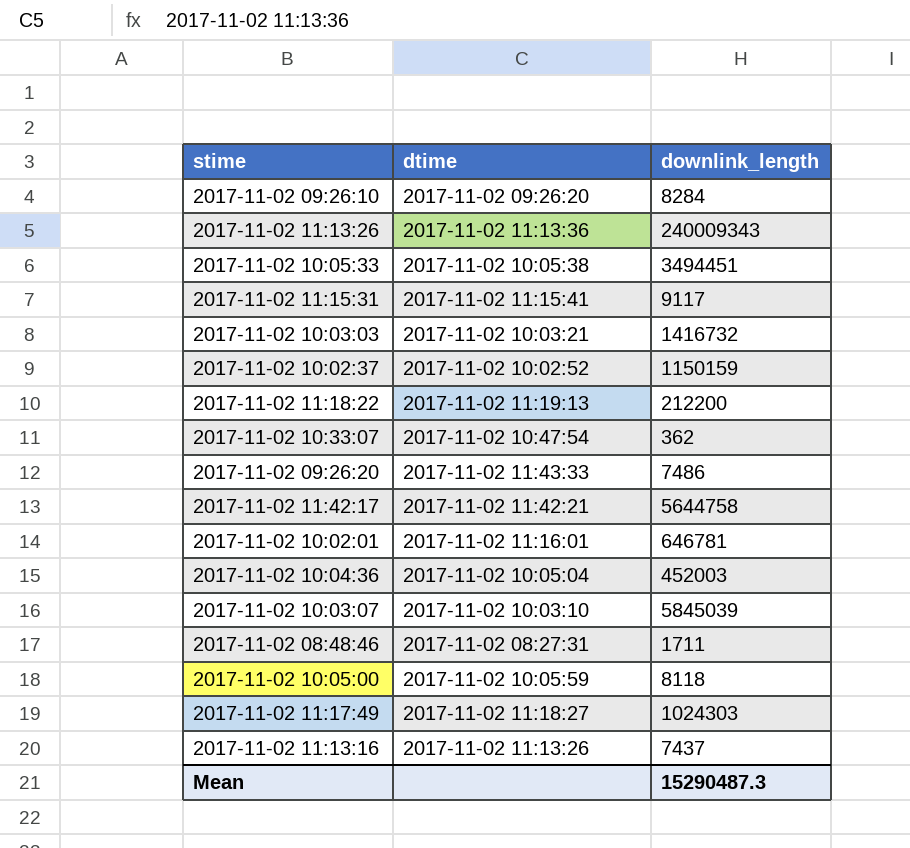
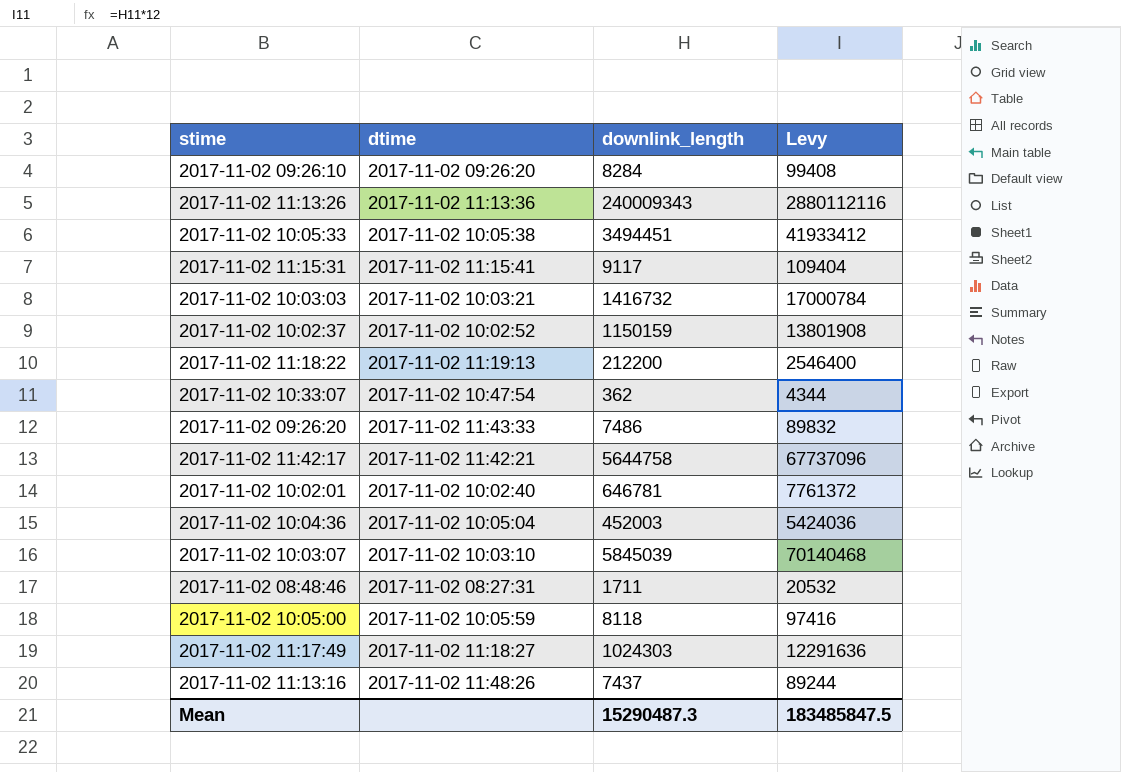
column Levy | formula: none -> [downlink_length] * 12
2017-11-02 10:02:01 | dtime: 2017-11-02 11:16:01 -> 2017-11-02 10:02:40
2017-11-02 11:13:16 | dtime: 2017-11-02 11:13:26 -> 2017-11-02 11:48:26

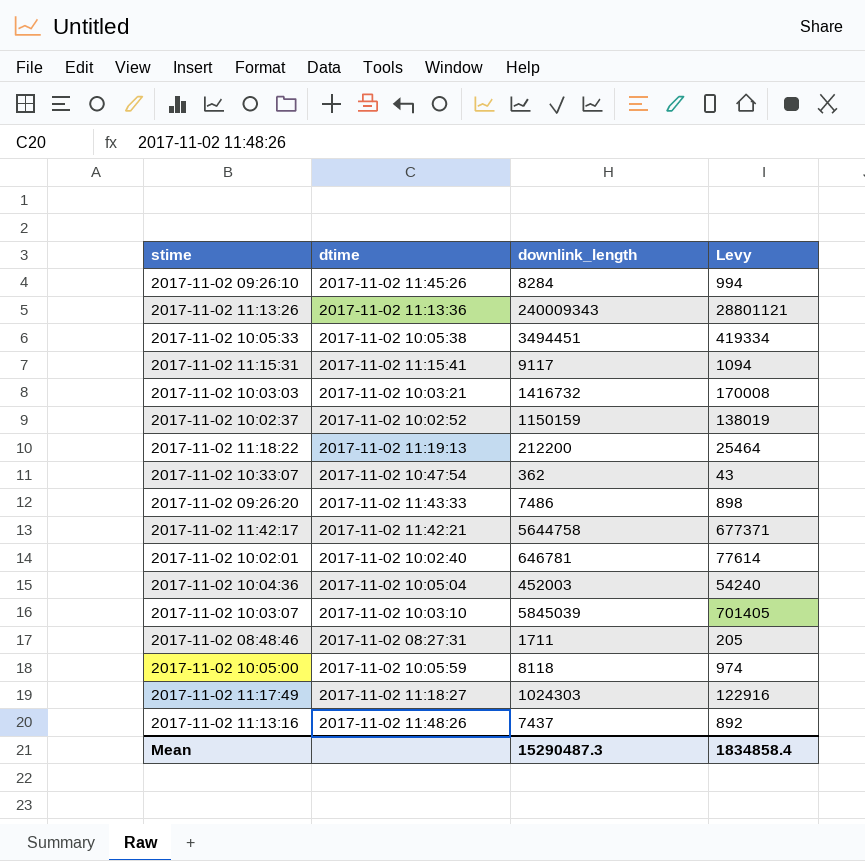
column Levy | formula: [downlink_length] * 12 -> [downlink_length] * 0.12
2017-11-02 09:26:10 | dtime: 2017-11-02 09:26:20 -> 2017-11-02 11:45:26
Mean | Levy: 183485847.5 -> 1834858.4

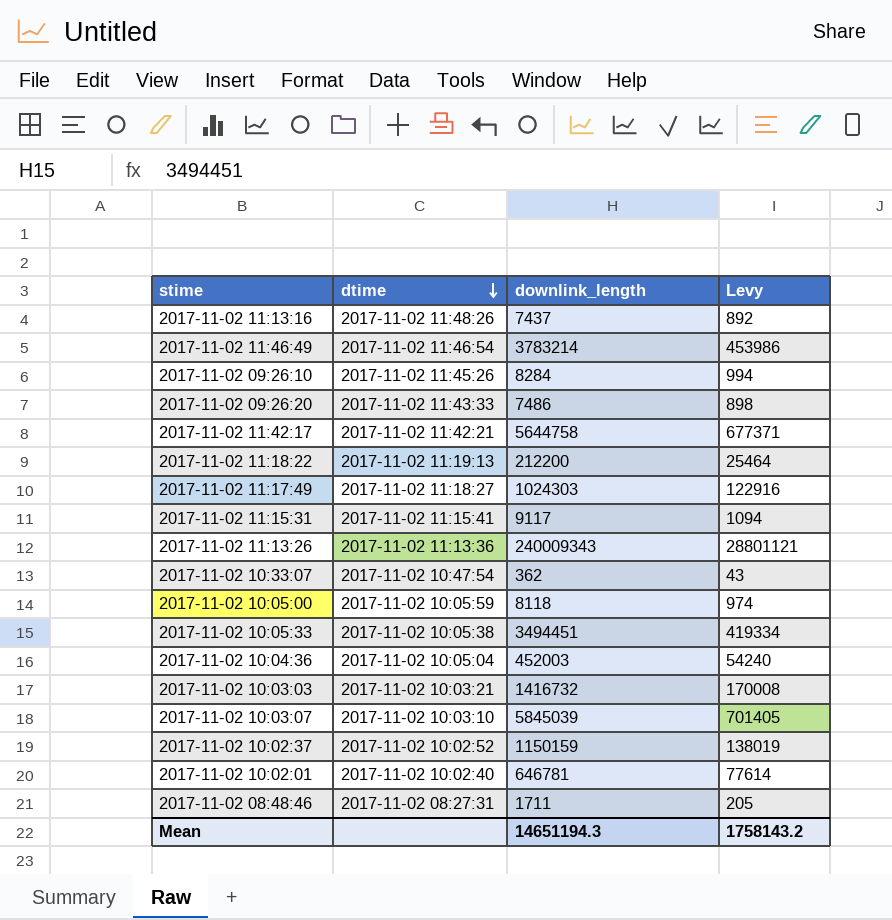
row order: none -> dtime descending
row 2017-11-02 11:46:49: none -> 2017-11-02 11:46:54 | 3783214 | 453986
Mean | downlink_length: 15290487.3 -> 14651194.3
Mean | Levy: 1834858.4 -> 1758143.2

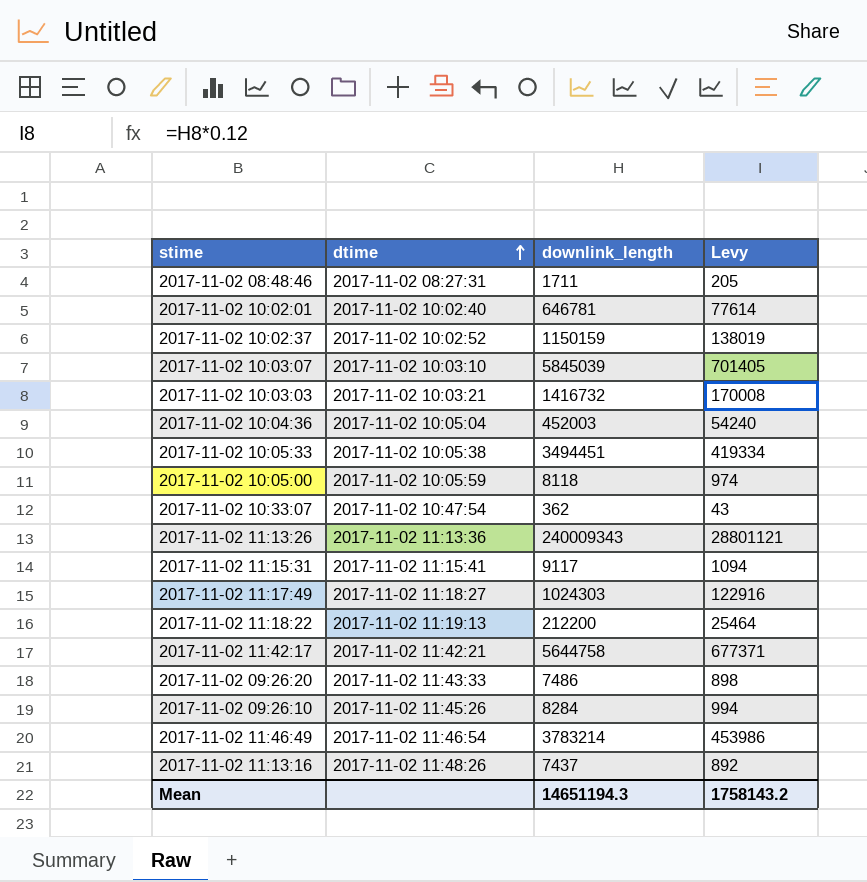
row order: dtime descending -> dtime ascending

